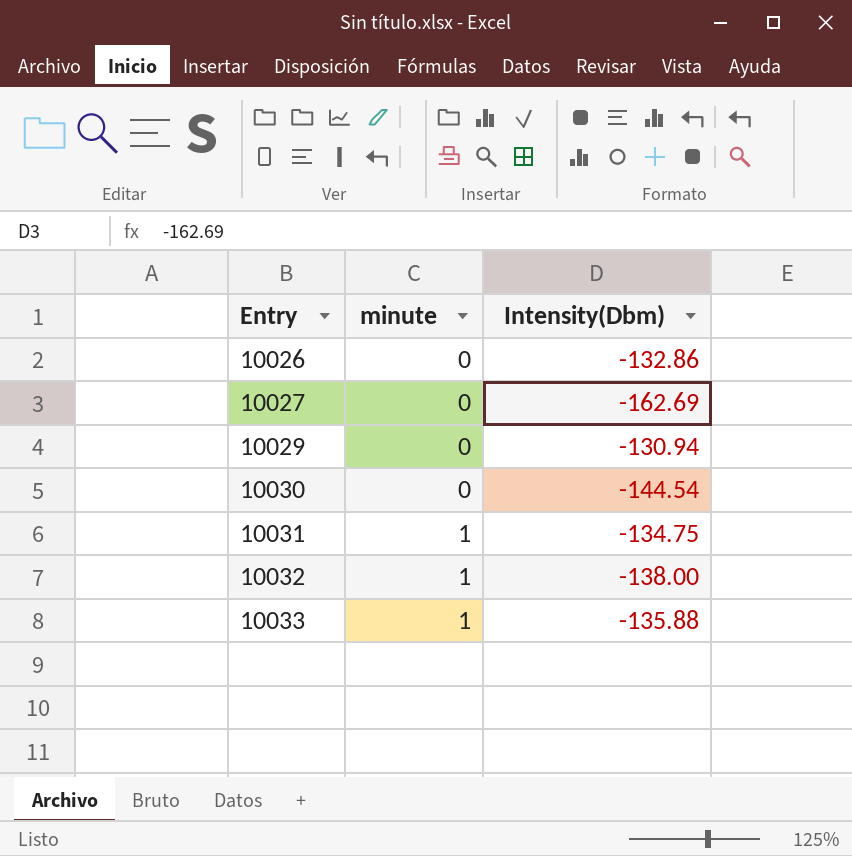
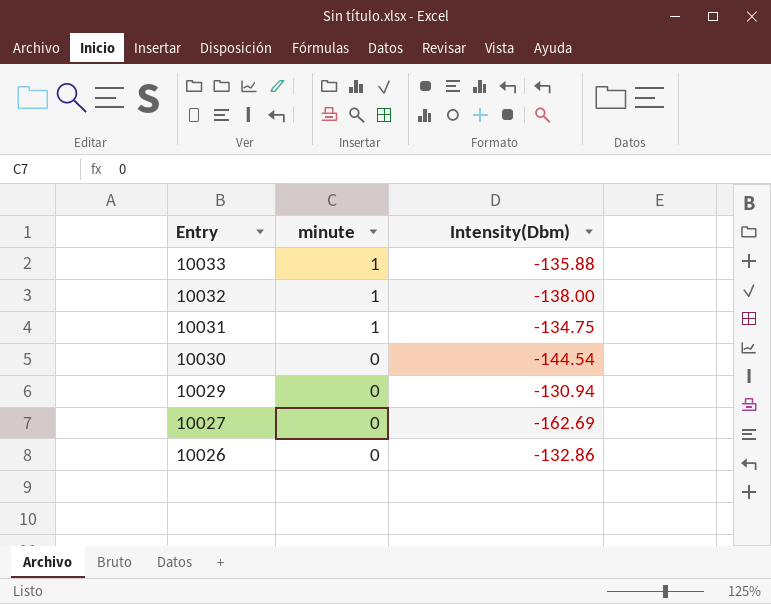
row order: Entry ascending -> Entry descending

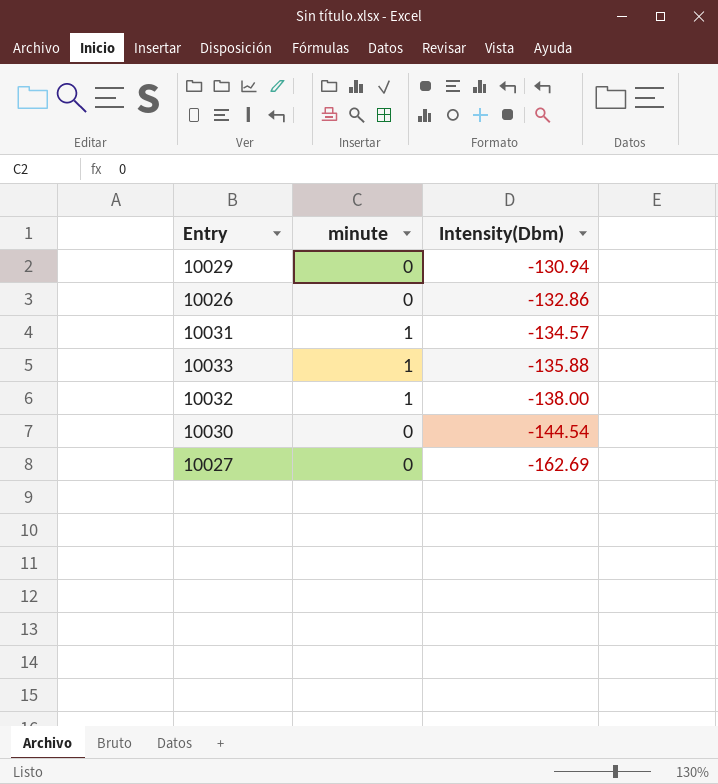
row order: Entry descending -> Intensity(Dbm) descending
10031 | Intensity(Dbm): -134.75 -> -134.57

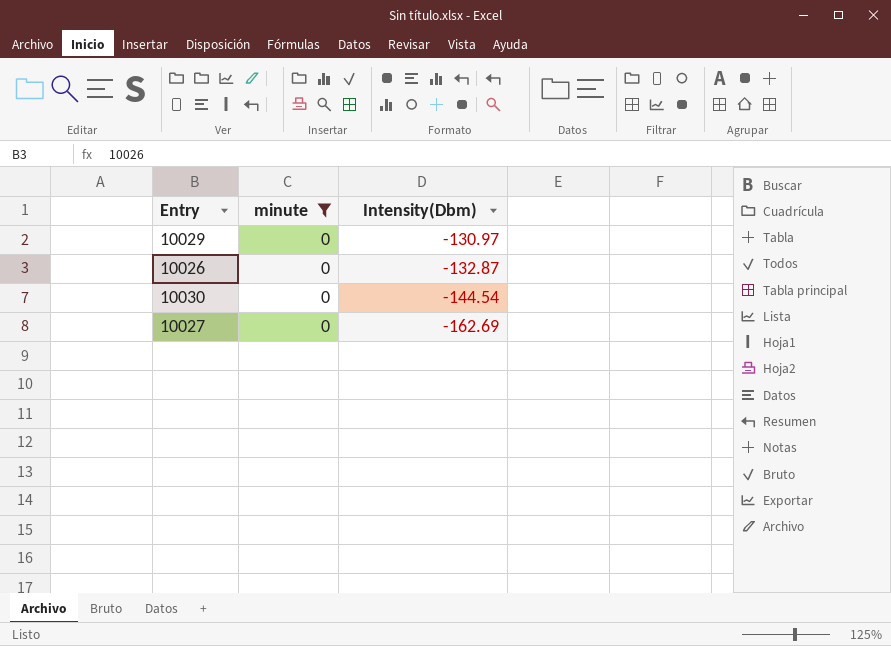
filter: none -> minute = 0
10029 | Intensity(Dbm): -130.94 -> -130.97
10026 | Intensity(Dbm): -132.86 -> -132.87

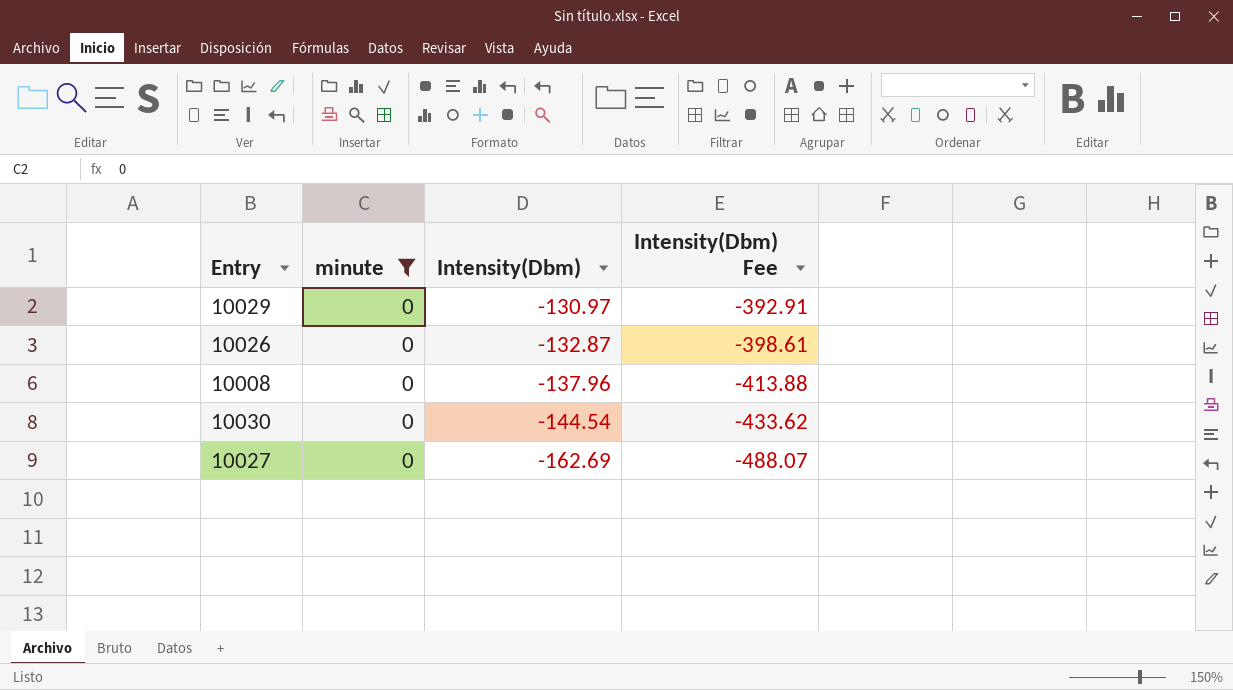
column Intensity(Dbm) Fee | formula: none -> [Intensity(Dbm)] * 3
row 10008: none -> 0 | -137.96 | -413.88

